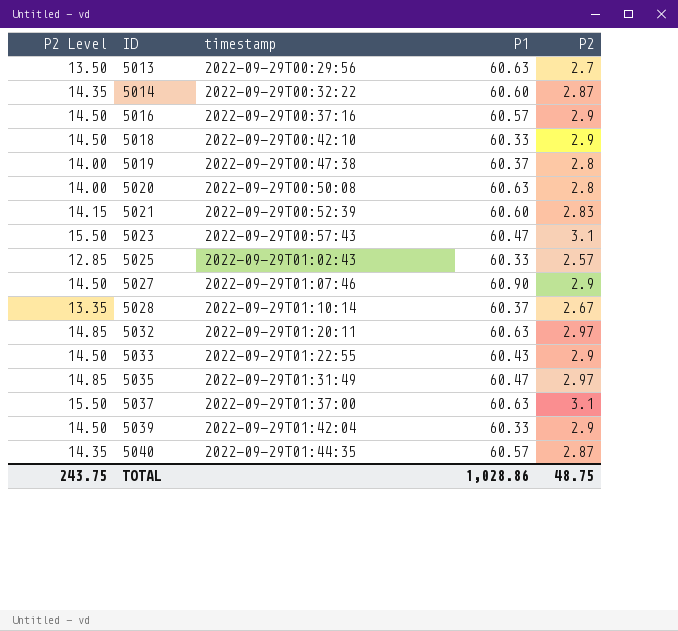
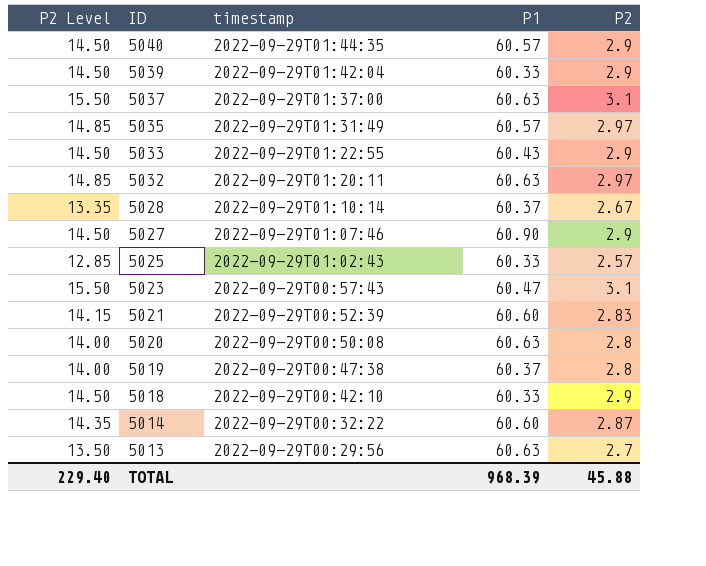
row order: ID ascending -> ID descending
row 5016: 14.50 | 2022-09-29T00:37:16 | 60.57 | 2.9 -> none
5040 | P2 Level: 14.35 -> 14.50
5040 | P2: 2.87 -> 2.9
5035 | P1: 60.47 -> 60.57
TOTAL | P2 Level: 243.75 -> 229.40
TOTAL | P1: 1,028.86 -> 968.39
TOTAL | P2: 48.75 -> 45.88

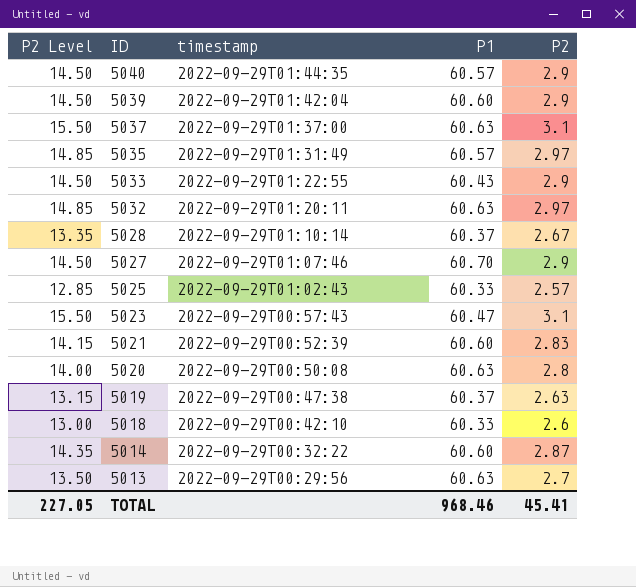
5039 | P1: 60.33 -> 60.60
5027 | P1: 60.90 -> 60.70
5019 | P2 Level: 14.00 -> 13.15
5019 | P2: 2.8 -> 2.63
5018 | P2 Level: 14.50 -> 13.00
5018 | P2: 2.9 -> 2.6
TOTAL | P2 Level: 229.40 -> 227.05
TOTAL | P1: 968.39 -> 968.46
TOTAL | P2: 45.88 -> 45.41

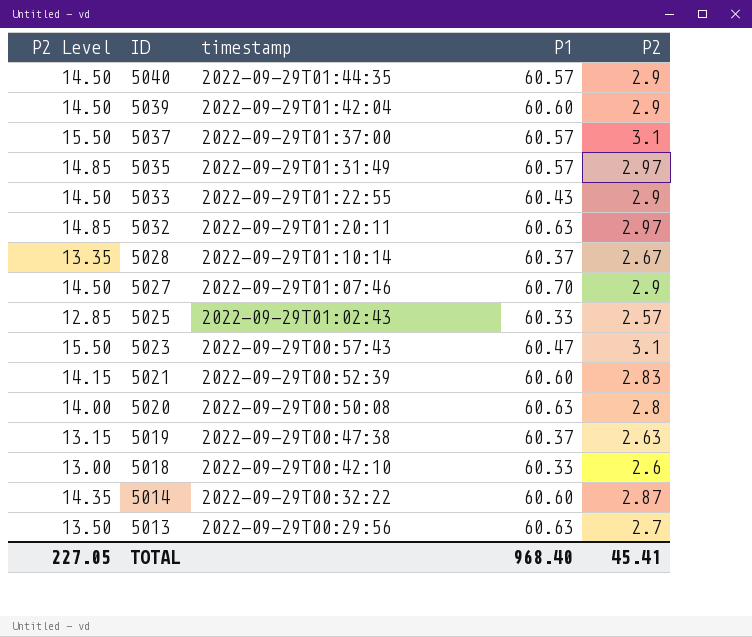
5037 | P1: 60.63 -> 60.57
TOTAL | P1: 968.46 -> 968.40

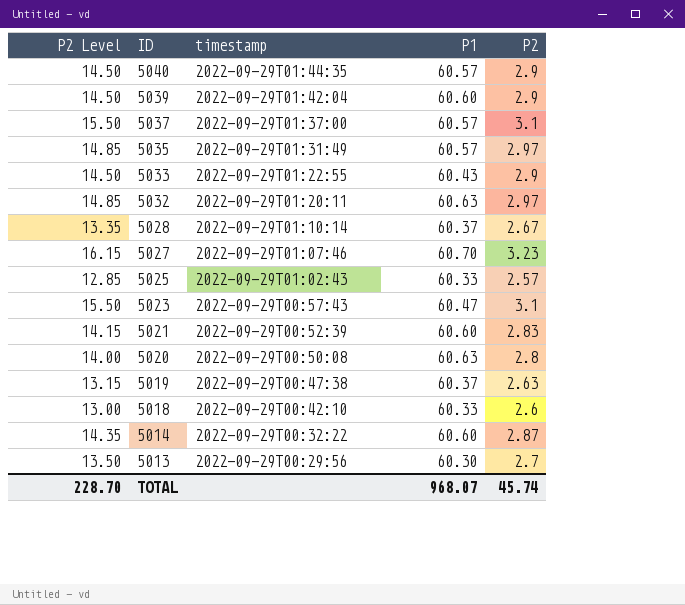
5027 | P2 Level: 14.50 -> 16.15
5027 | P2: 2.9 -> 3.23
5013 | P1: 60.63 -> 60.30
TOTAL | P2 Level: 227.05 -> 228.70
TOTAL | P1: 968.40 -> 968.07
TOTAL | P2: 45.41 -> 45.74

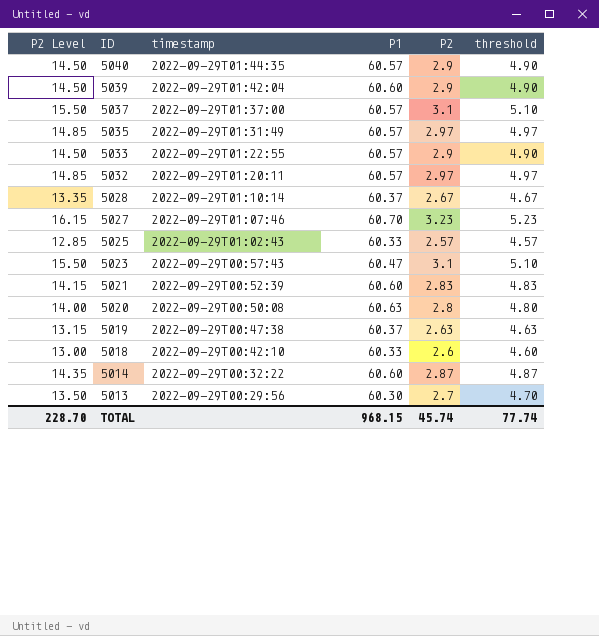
column threshold | formula: none -> [P2] + 2
5033 | P1: 60.43 -> 60.57
5032 | P1: 60.63 -> 60.57
TOTAL | P1: 968.07 -> 968.15

